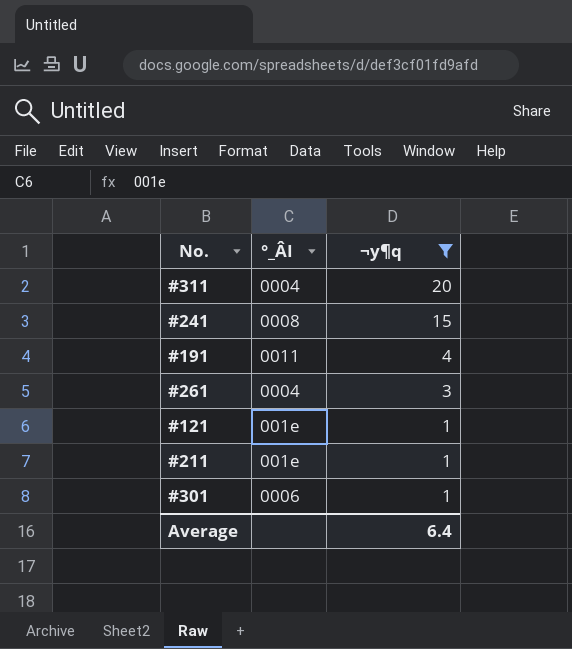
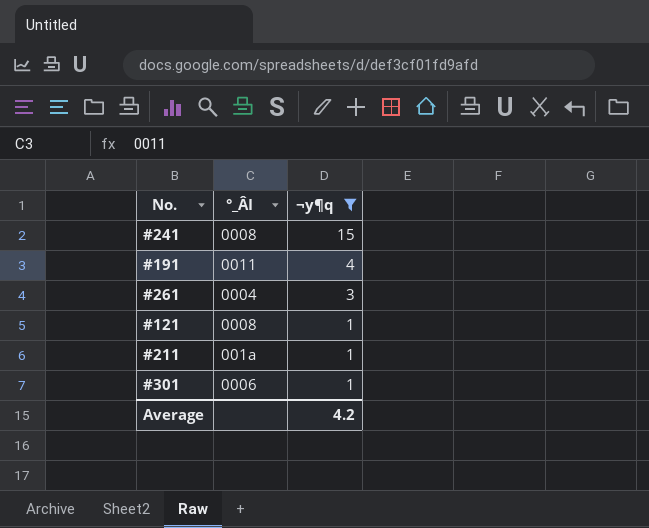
row #311: 0004 | 20 -> none
#121 | °_ÂI: 001e -> 0008
#211 | °_ÂI: 001e -> 001a
Average | ¬y¶q: 6.4 -> 4.2

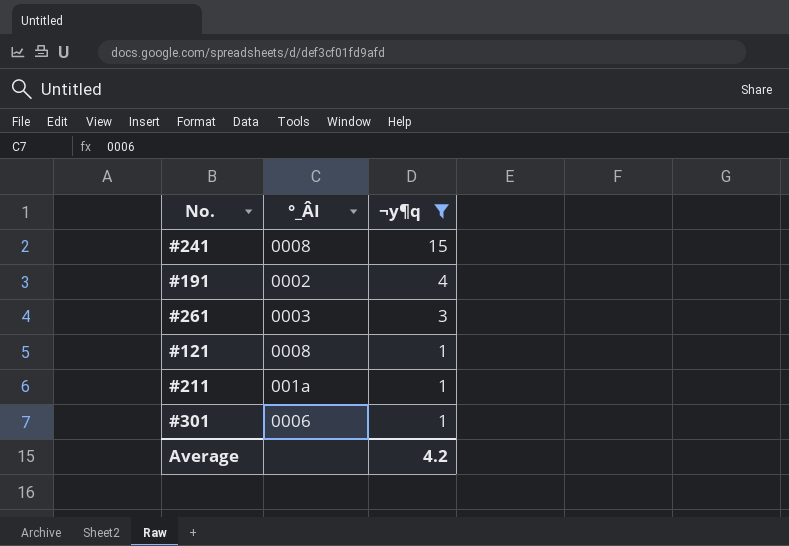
#191 | °_ÂI: 0011 -> 0002
#261 | °_ÂI: 0004 -> 0003

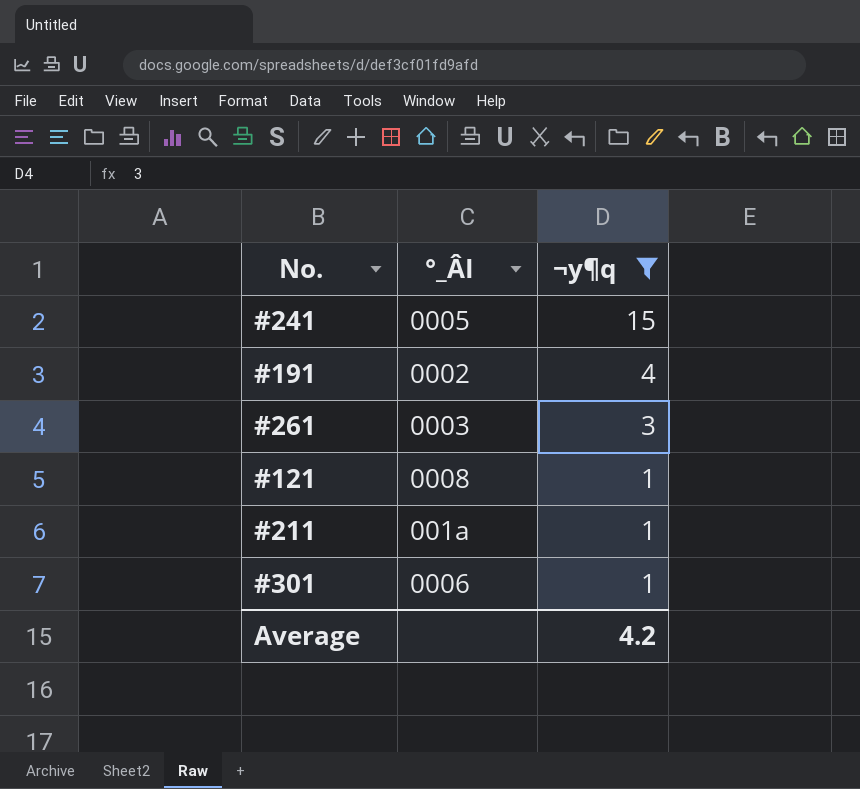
#241 | °_ÂI: 0008 -> 0005

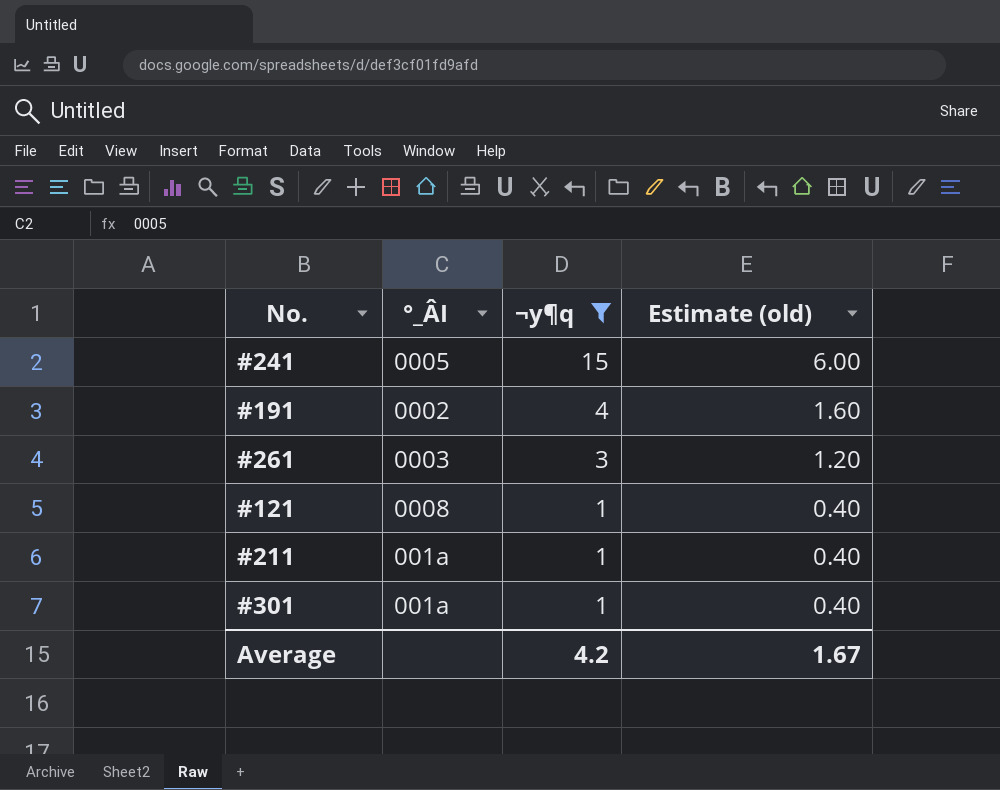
column Estimate (old) | formula: none -> [¬y¶q] * 0.4
#301 | °_ÂI: 0006 -> 001a

